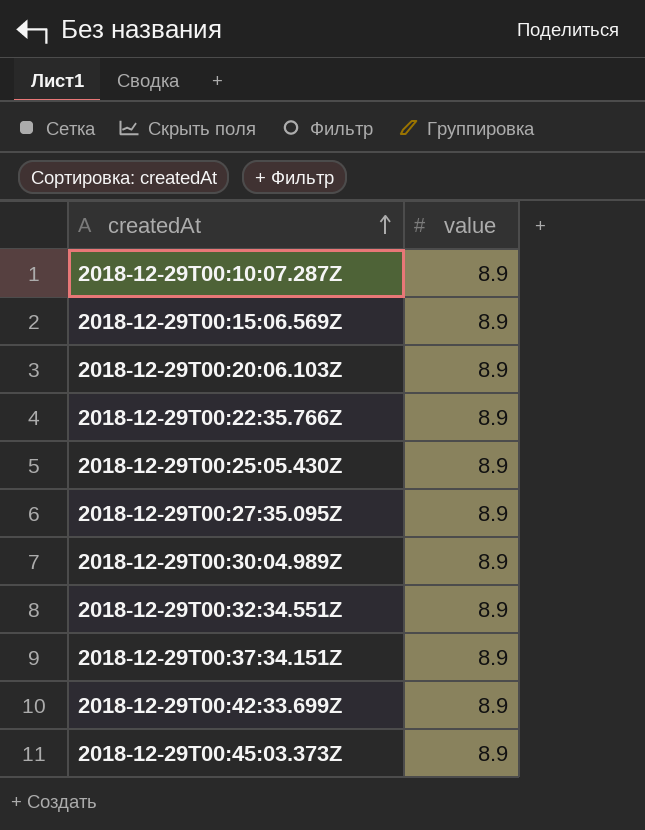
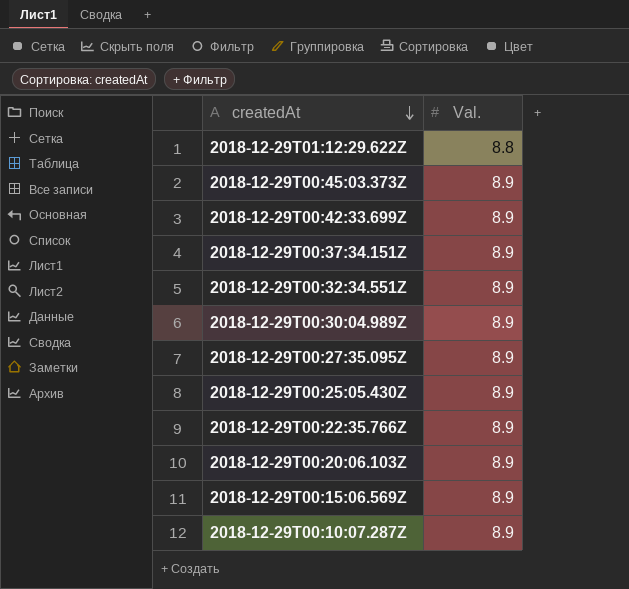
row order: createdAt ascending -> createdAt descending
column name: value -> Val.
row 2018-12-29T01:12:29.622Z: none -> 8.8

